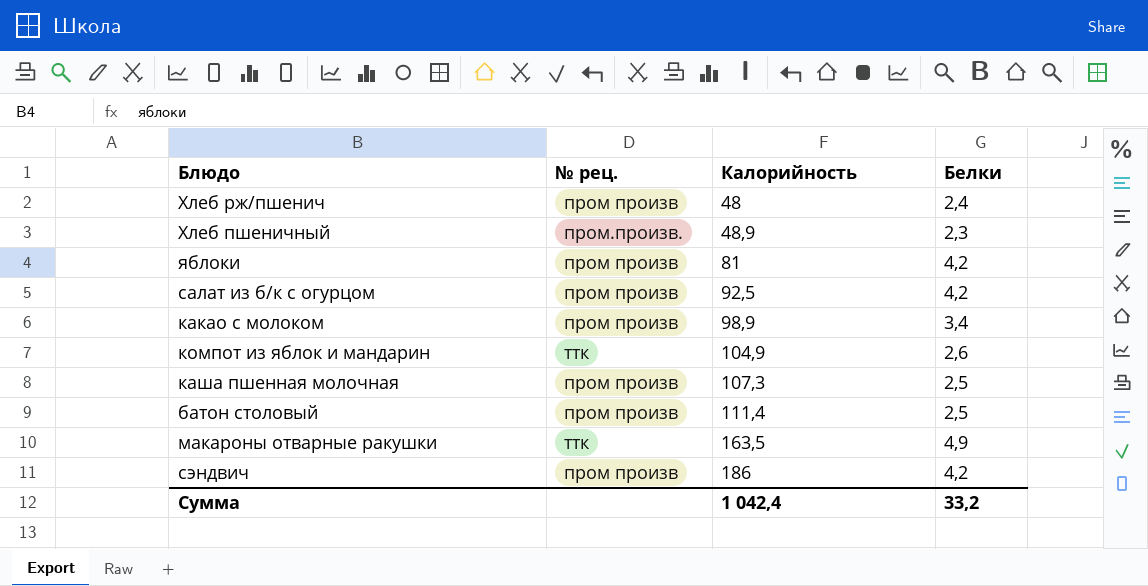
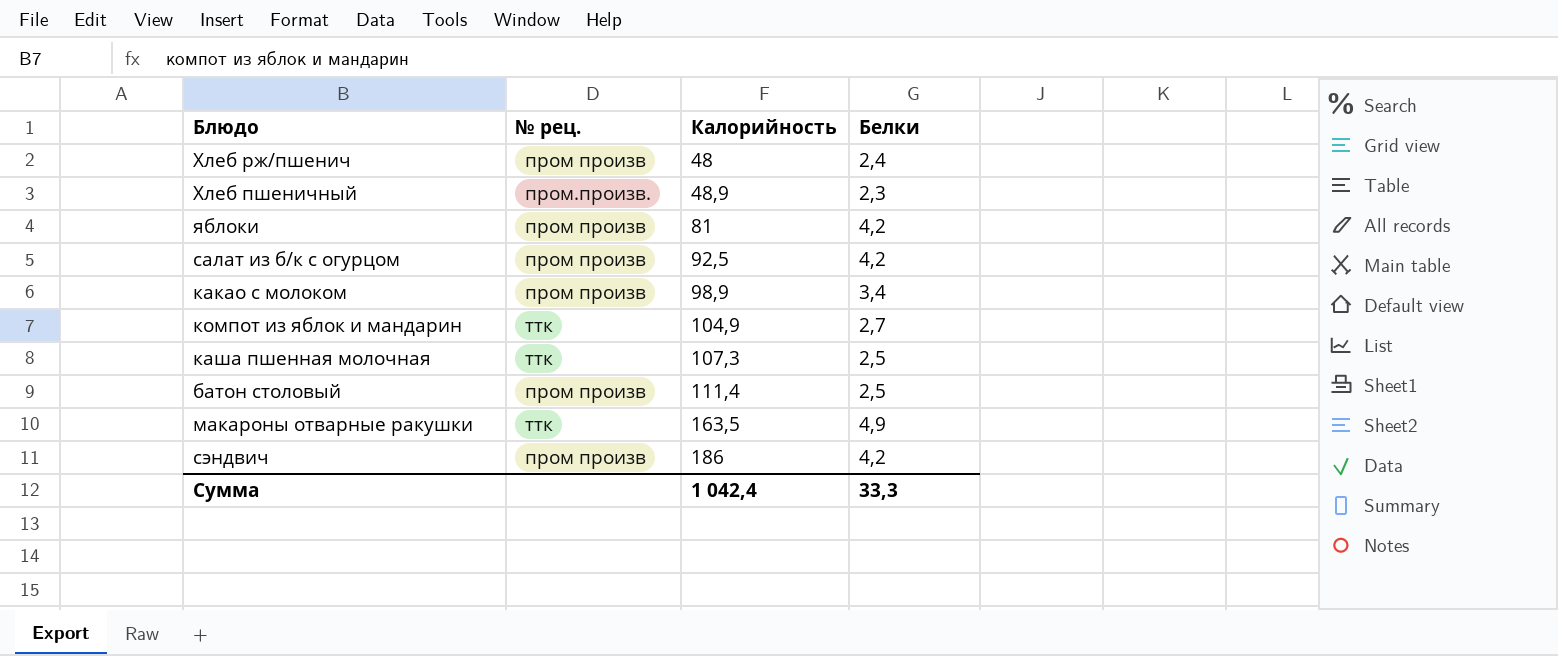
компот из яблок и мандарин | Белки: 2,6 -> 2,7
каша пшенная молочная | № рец.: пром произв -> ттк
Сумма | Белки: 33,2 -> 33,3

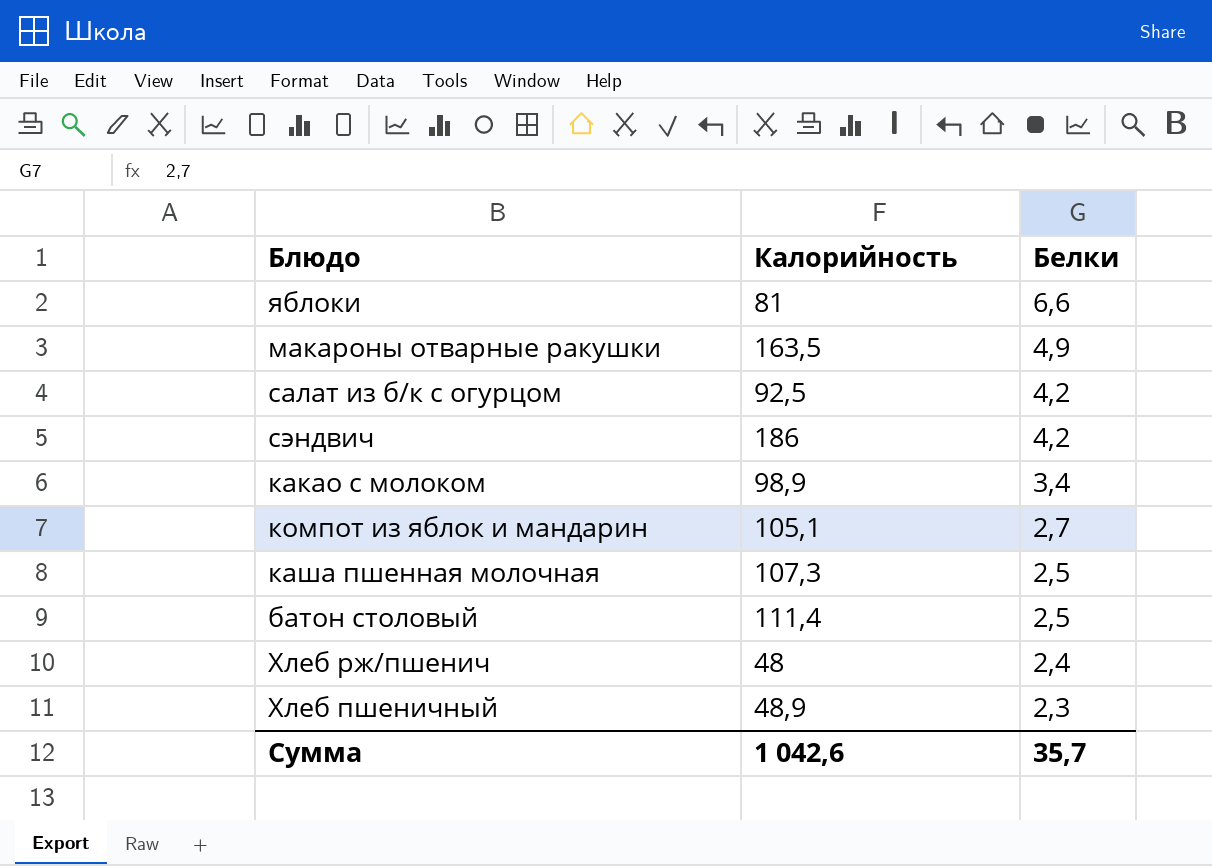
row order: Калорийность ascending -> Белки descending
column № рец. | position: 2 -> none
яблоки | Белки: 4,2 -> 6,6
компот из яблок и мандарин | Калорийность: 104,9 -> 105,1
Сумма | Калорийность: 1 042,4 -> 1 042,6
Сумма | Белки: 33,3 -> 35,7

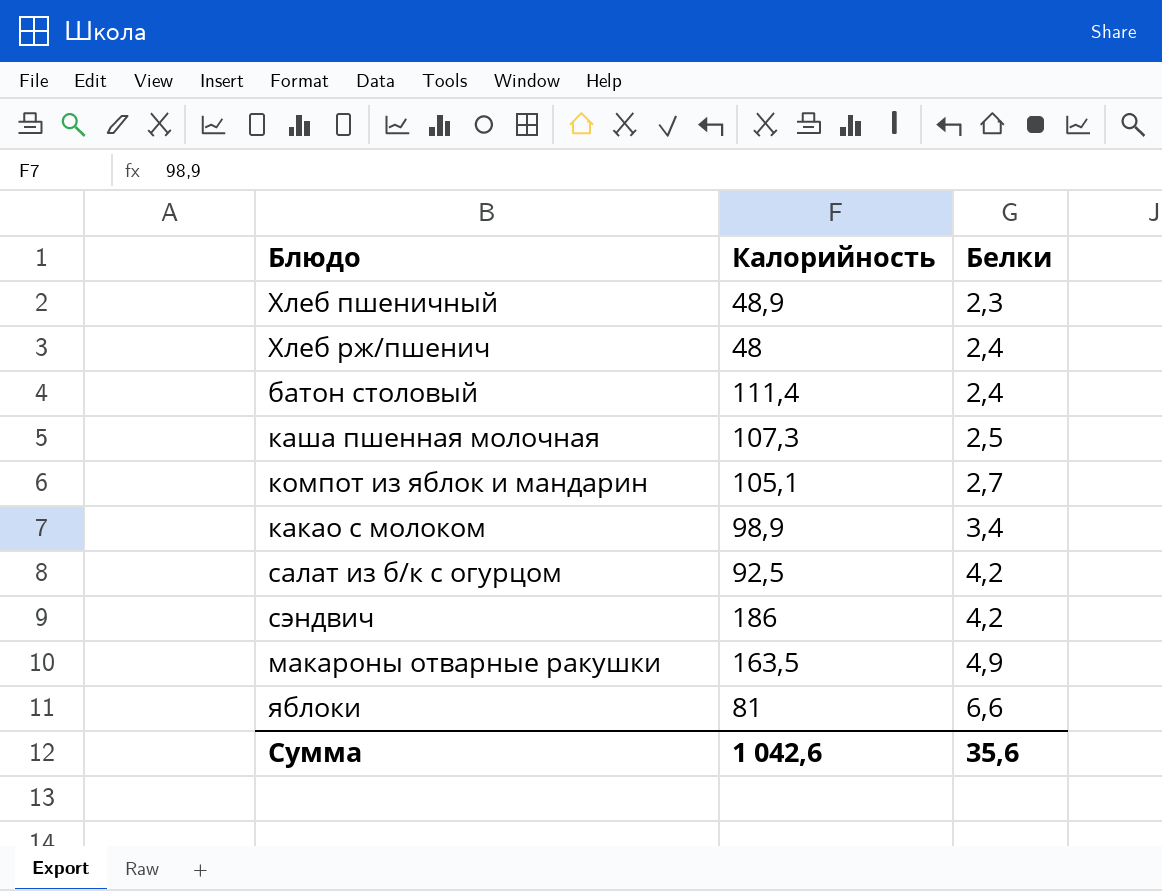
row order: Белки descending -> Белки ascending
батон столовый | Белки: 2,5 -> 2,4
Сумма | Белки: 35,7 -> 35,6

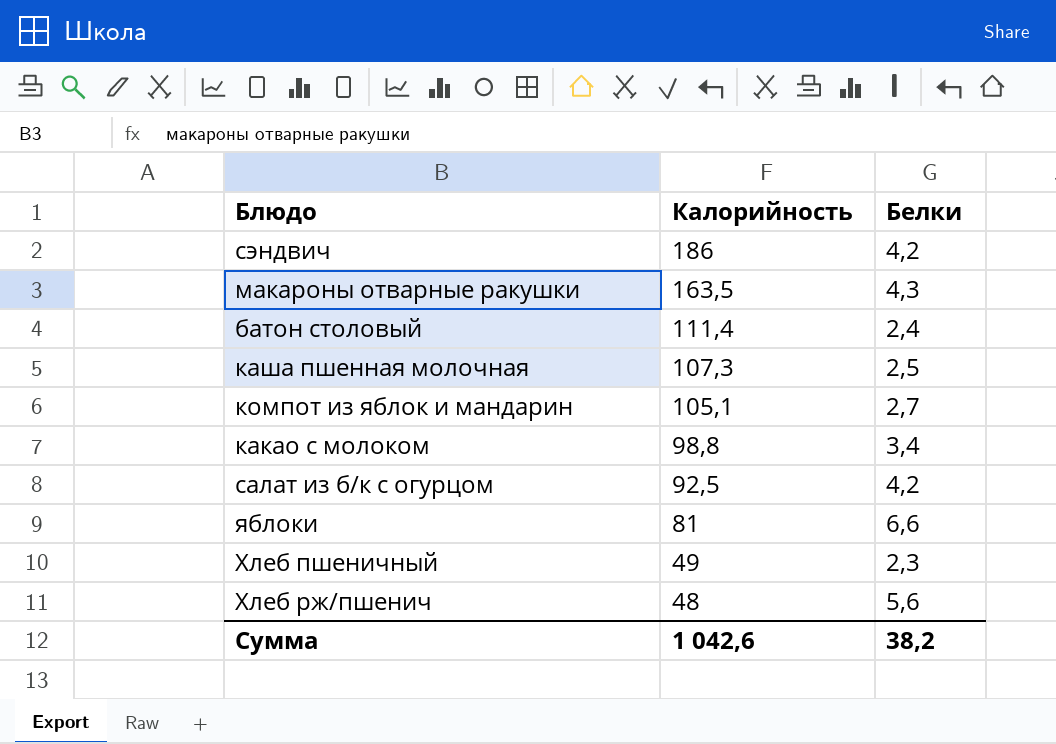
row order: Белки ascending -> Калорийность descending
макароны отварные ракушки | Белки: 4,9 -> 4,3
какао с молоком | Калорийность: 98,9 -> 98,8
Хлеб пшеничный | Калорийность: 48,9 -> 49
Хлеб рж/пшенич | Белки: 2,4 -> 5,6
Сумма | Белки: 35,6 -> 38,2

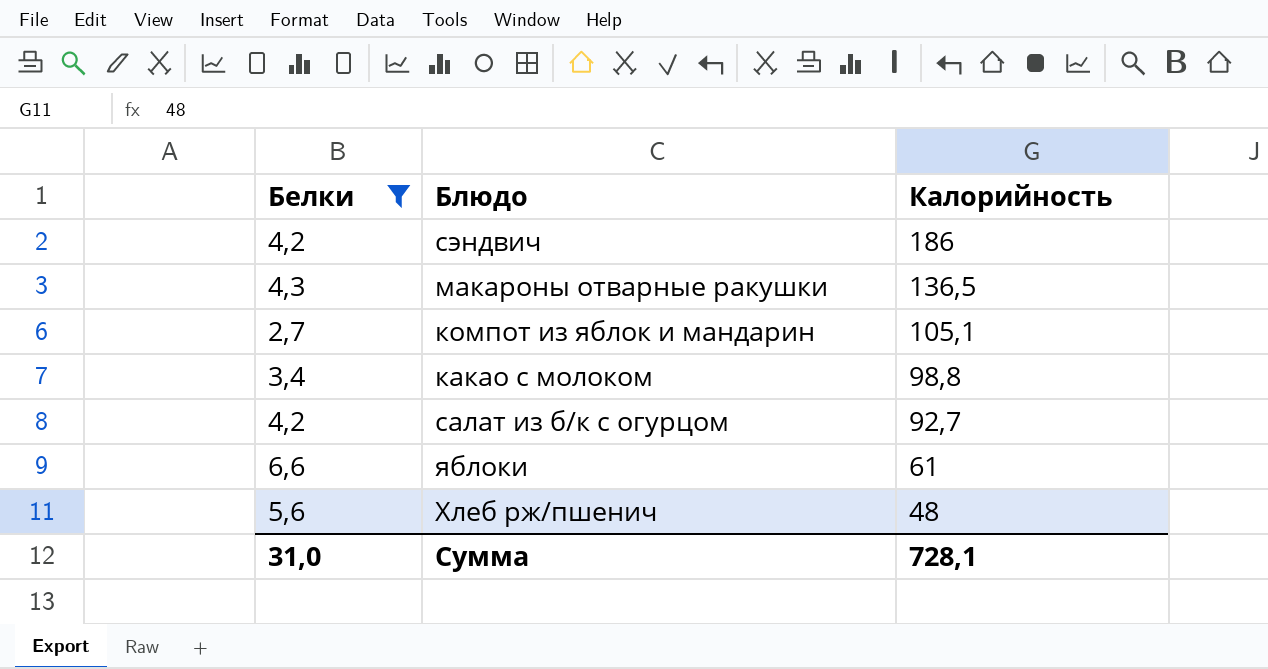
filter: none -> Белки >= 2,7
column Белки | position: 3 -> 1
макароны отварные ракушки | Калорийность: 163,5 -> 136,5
салат из б/к с огурцом | Калорийность: 92,5 -> 92,7
яблоки | Калорийность: 81 -> 61
Сумма | Белки: 38,2 -> 31,0
Сумма | Калорийность: 1 042,6 -> 728,1

